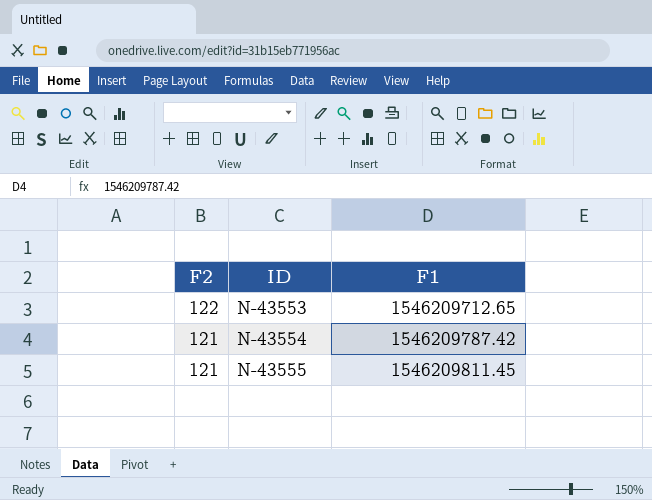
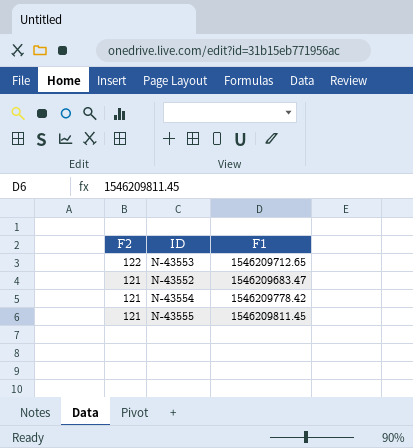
row N-43552: none -> 121 | 1546209683.47
N-43554 | F1: 1546209787.42 -> 1546209778.42

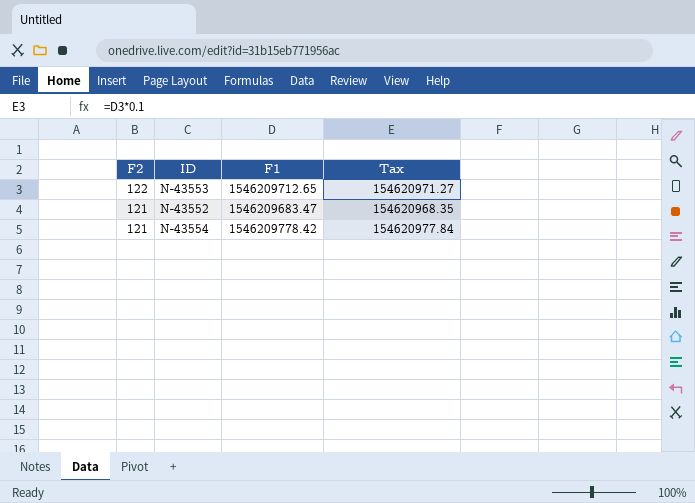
column Tax | formula: none -> [F1] * 0.1
row N-43555: 121 | 1546209811.45 -> none

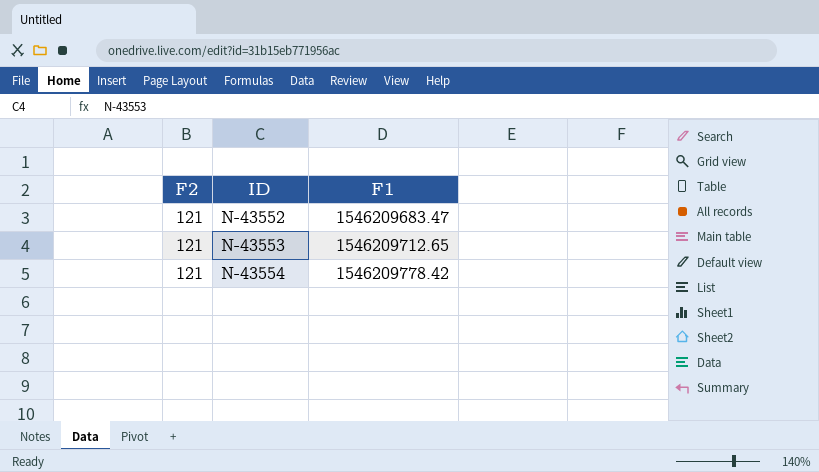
row order: F2 descending -> ID ascending
column Tax | formula: [F1] * 0.1 -> none
N-43553 | F2: 122 -> 121

